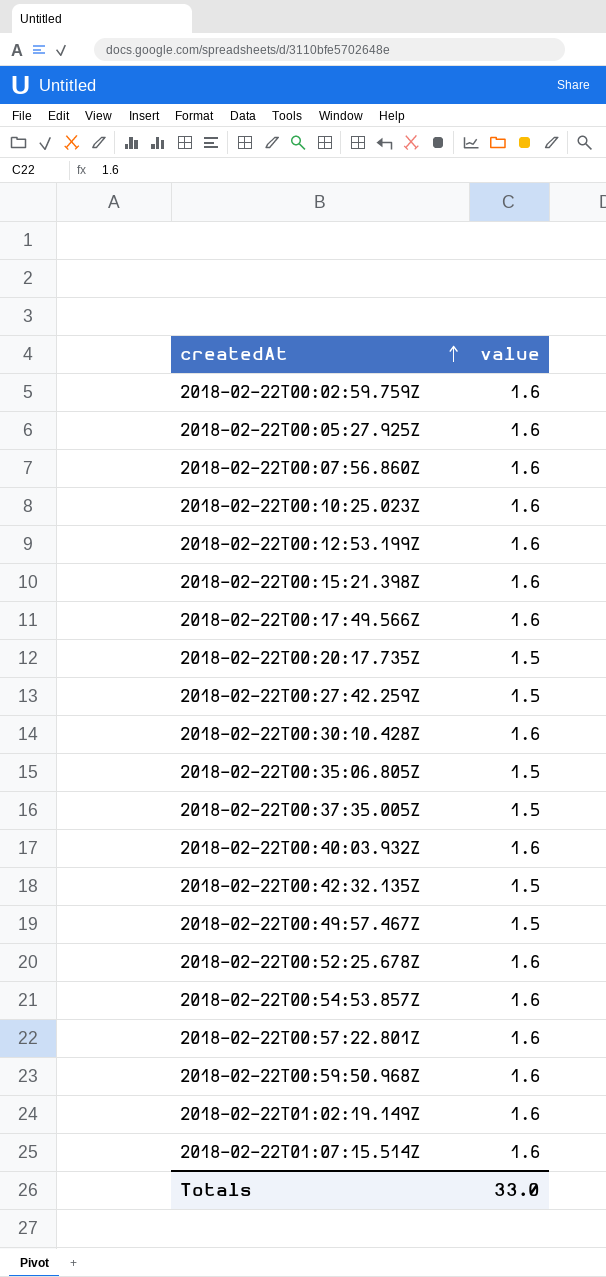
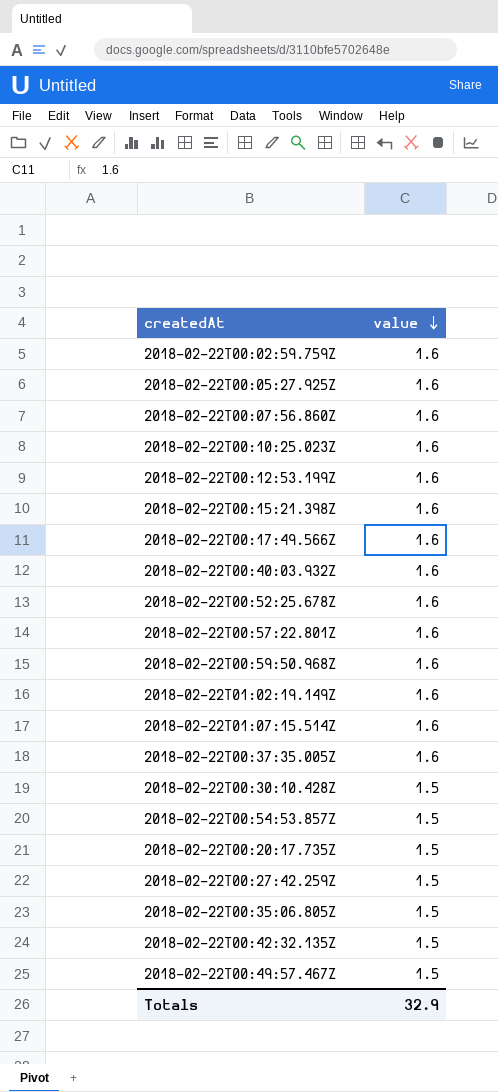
row order: createdAt ascending -> value descending
2018-02-22T00:37:35.005Z | value: 1.5 -> 1.6
2018-02-22T00:30:10.428Z | value: 1.6 -> 1.5
2018-02-22T00:54:53.857Z | value: 1.6 -> 1.5
Totals | value: 33.0 -> 32.9

